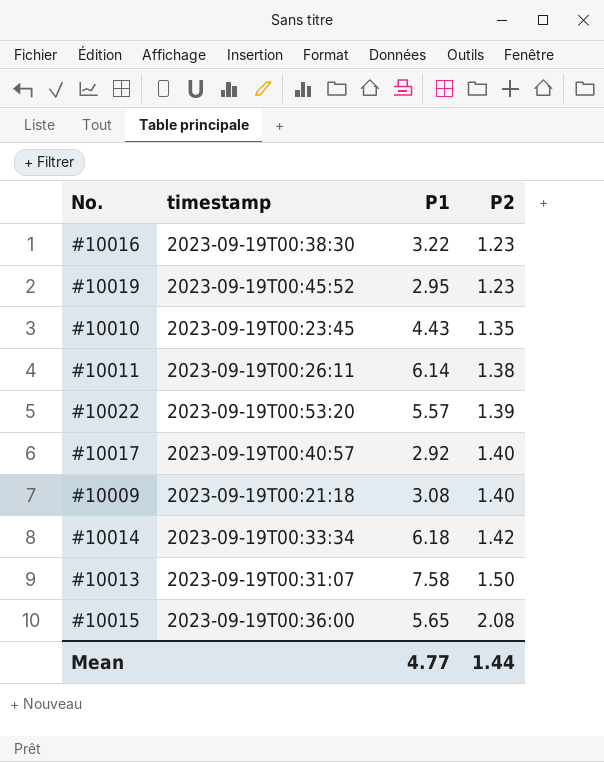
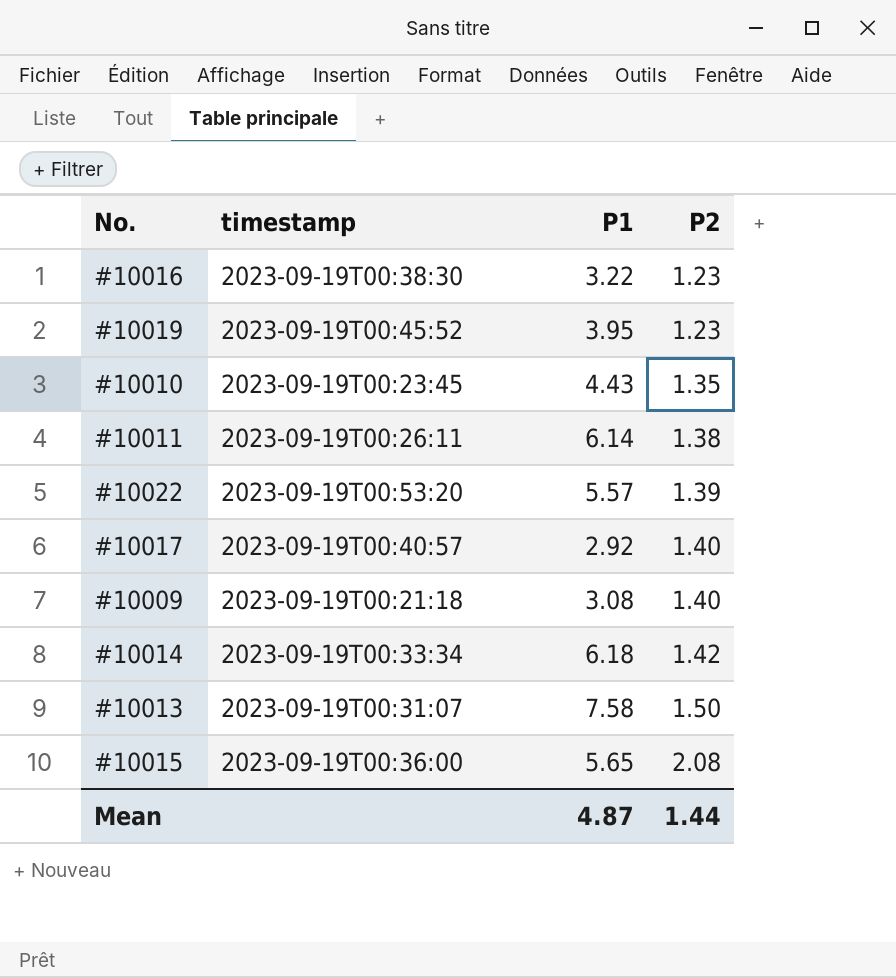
#10019 | P1: 2.95 -> 3.95
Mean | P1: 4.77 -> 4.87

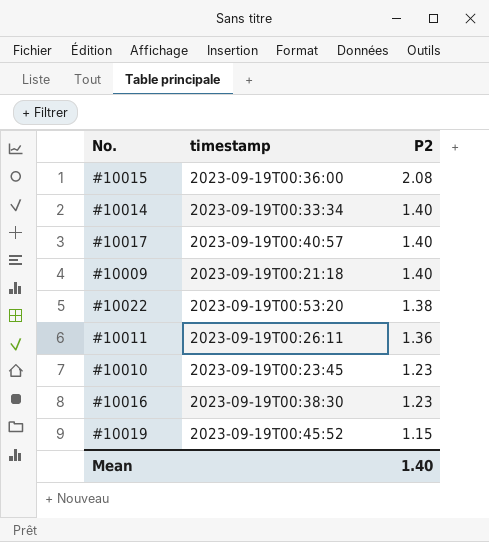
row order: P2 ascending -> P2 descending
column P1 | position: 3 -> none
row #10013: 2023-09-19T00:31:07 | 7.58 | 1.50 -> none
#10014 | P2: 1.42 -> 1.40
#10022 | P2: 1.39 -> 1.38
#10011 | P2: 1.38 -> 1.36
#10010 | P2: 1.35 -> 1.23
#10019 | P2: 1.23 -> 1.15
Mean | P2: 1.44 -> 1.40

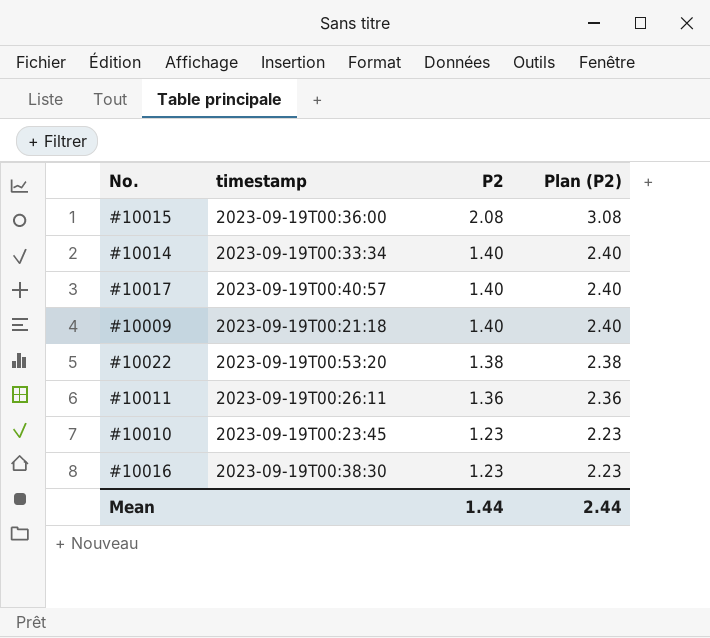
column Plan (P2) | formula: none -> [P2] + 1
row #10019: 2023-09-19T00:45:52 | 1.15 -> none
Mean | P2: 1.40 -> 1.44

